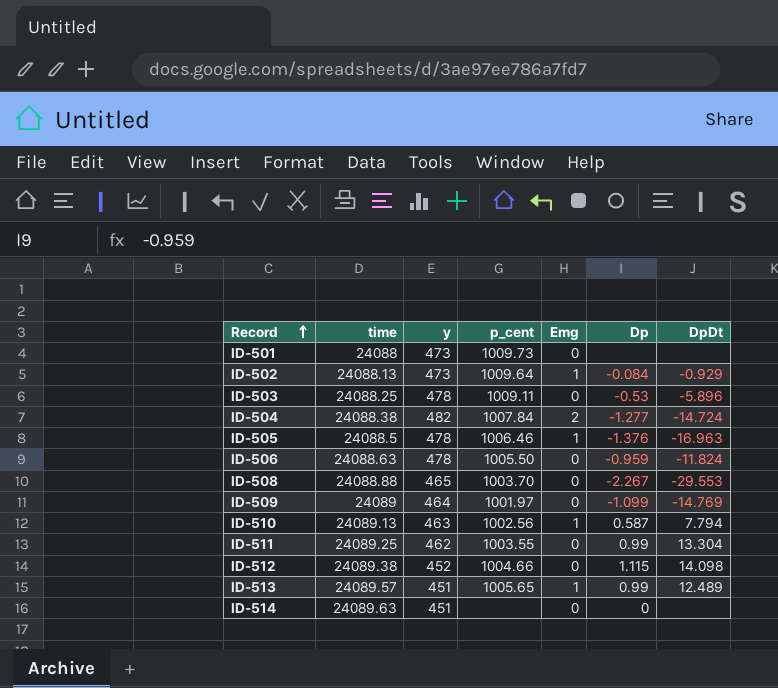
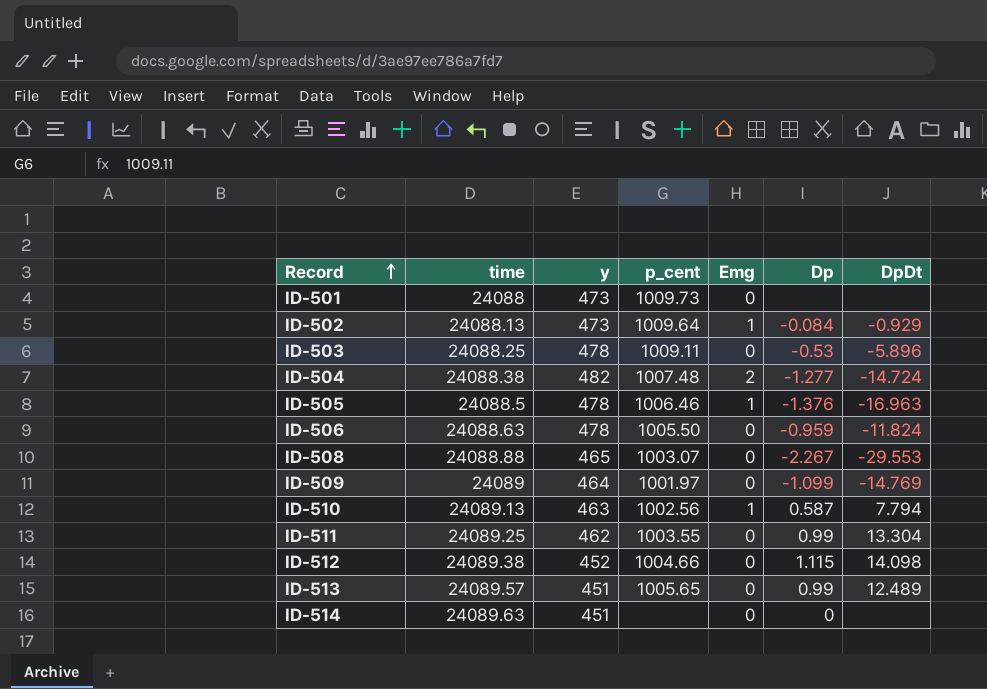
ID-504 | p_cent: 1007.84 -> 1007.48
ID-508 | p_cent: 1003.70 -> 1003.07
ID-513 | Emg: 1 -> 0

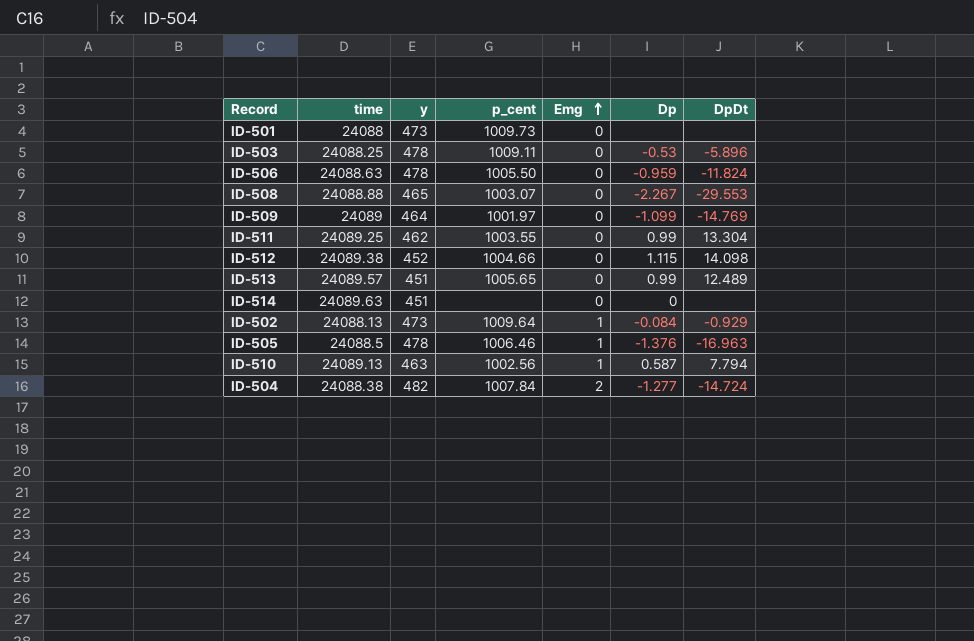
row order: Record ascending -> Emg ascending
ID-504 | p_cent: 1007.48 -> 1007.84

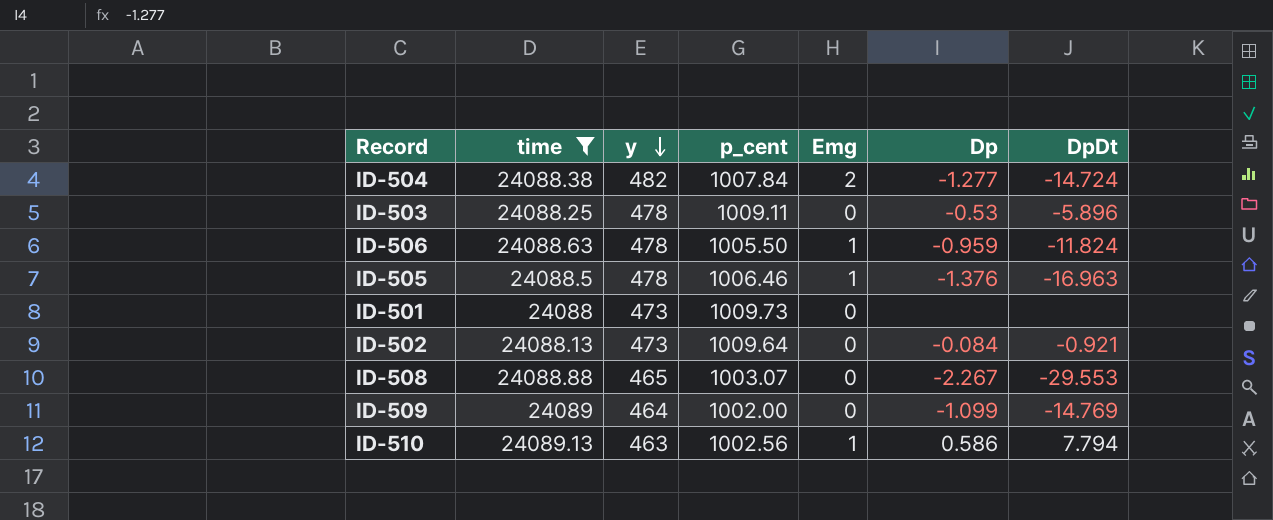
filter: none -> time <= 24089.13
row order: Emg ascending -> y descending
ID-506 | Emg: 0 -> 1
ID-502 | Emg: 1 -> 0
ID-502 | DpDt: -0.929 -> -0.921
ID-509 | p_cent: 1001.97 -> 1002.00
ID-510 | Dp: 0.587 -> 0.586

